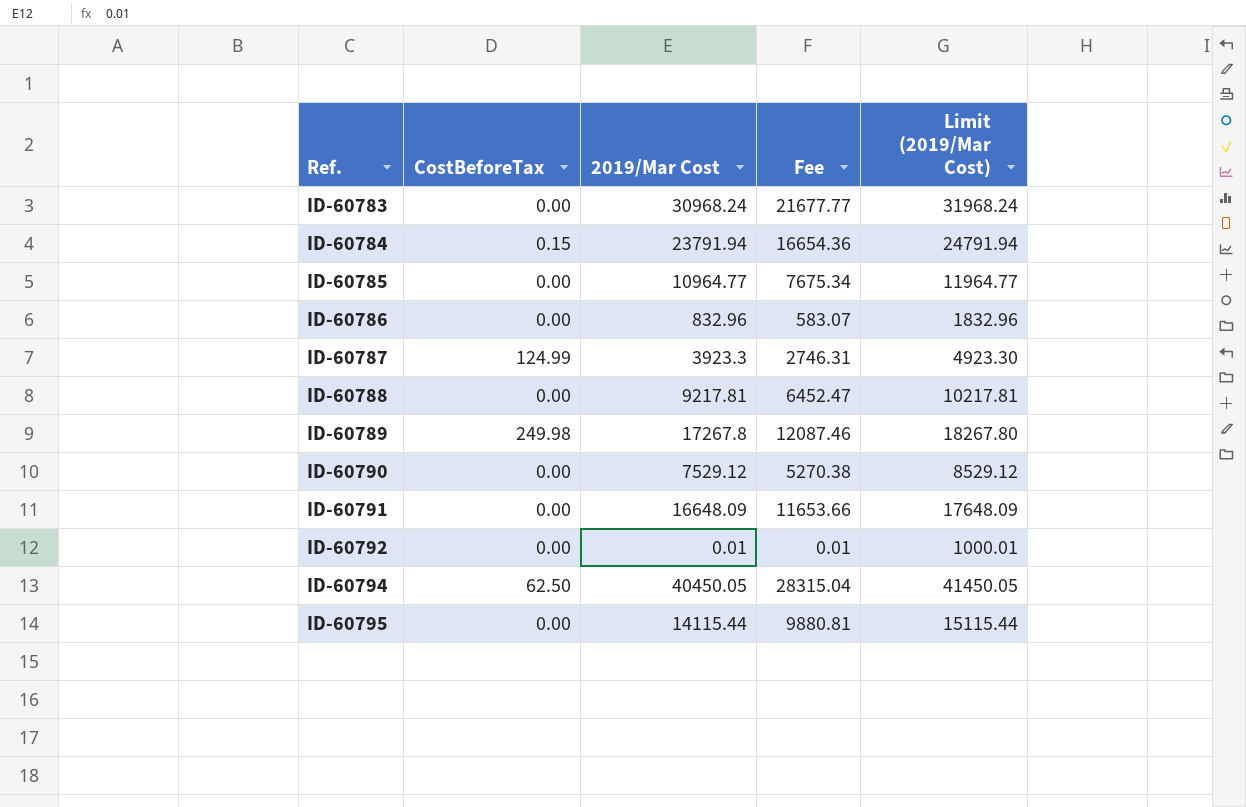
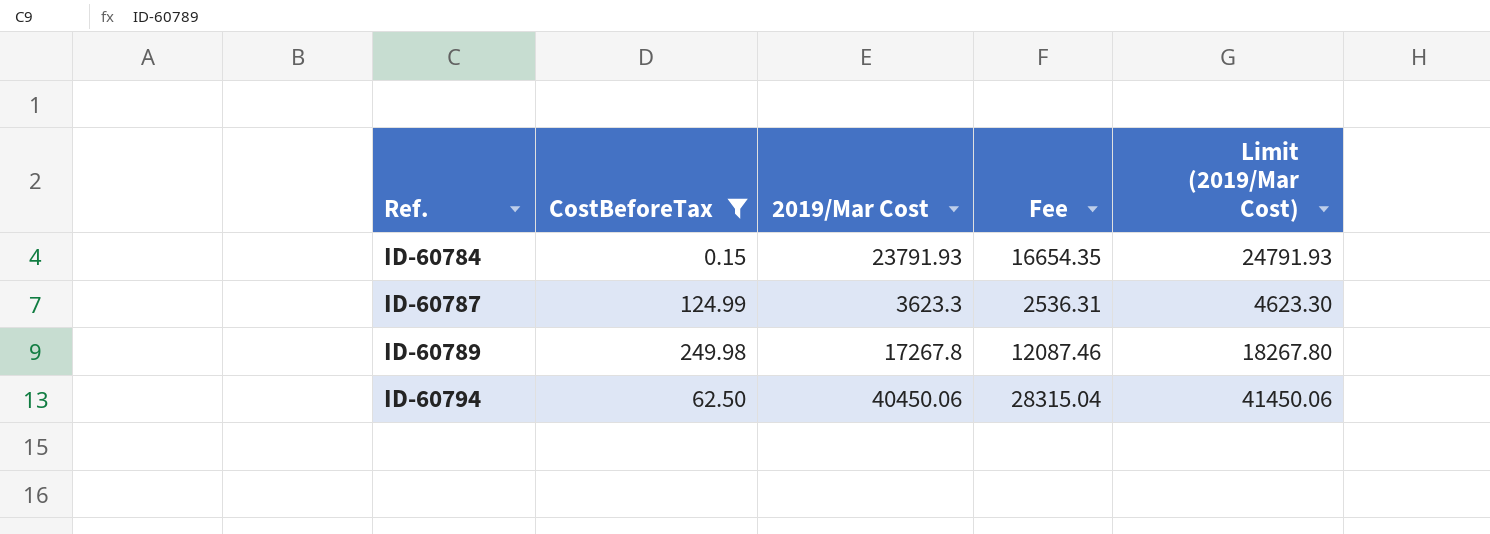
filter: none -> CostBeforeTax != 0.00
ID-60784 | 2019/Mar Cost: 23791.94 -> 23791.93
ID-60784 | Fee: 16654.36 -> 16654.35
ID-60784 | Limit (2019/Mar Cost): 24791.94 -> 24791.93
ID-60787 | 2019/Mar Cost: 3923.3 -> 3623.3
ID-60787 | Fee: 2746.31 -> 2536.31
ID-60787 | Limit (2019/Mar Cost): 4923.30 -> 4623.30
ID-60794 | 2019/Mar Cost: 40450.05 -> 40450.06
ID-60794 | Limit (2019/Mar Cost): 41450.05 -> 41450.06

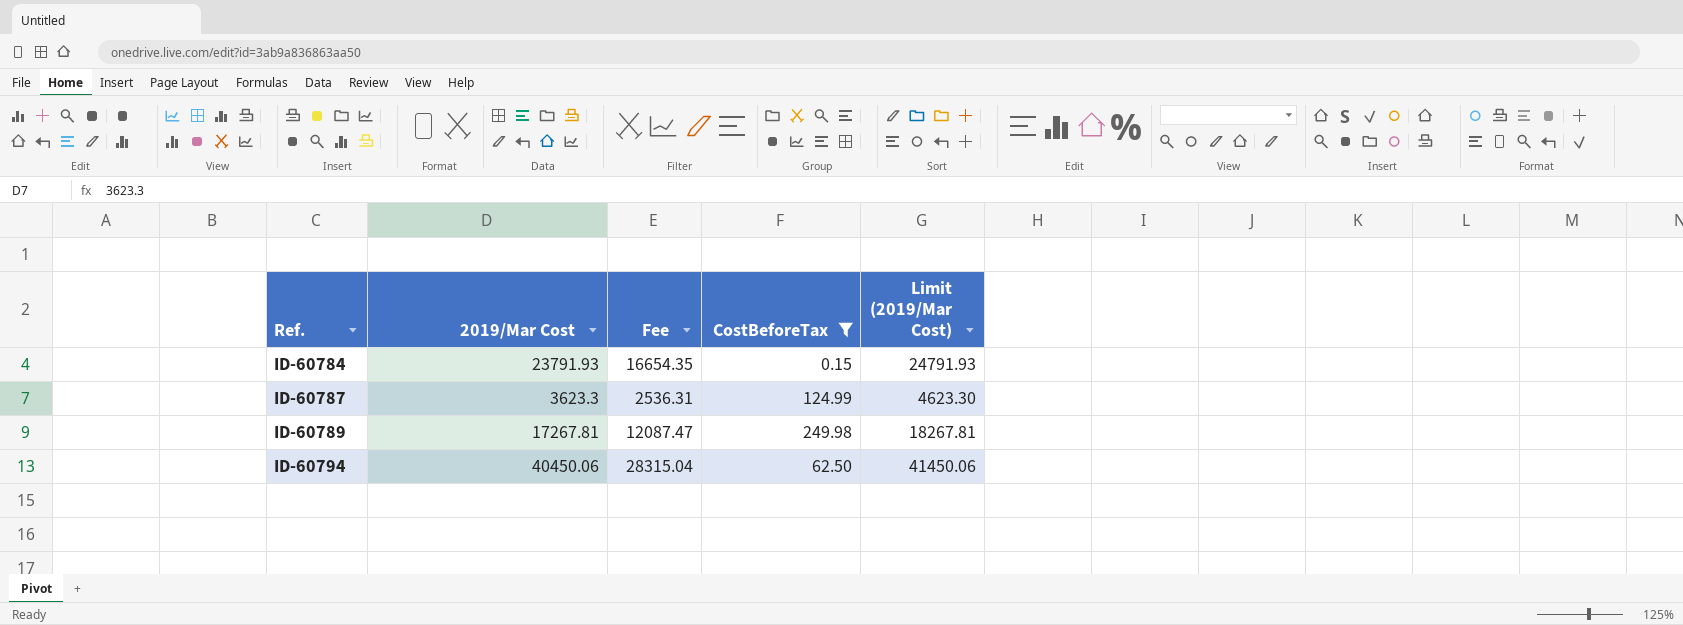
column CostBeforeTax | position: 2 -> 4
ID-60789 | 2019/Mar Cost: 17267.8 -> 17267.81
ID-60789 | Fee: 12087.46 -> 12087.47
ID-60789 | Limit (2019/Mar Cost): 18267.80 -> 18267.81

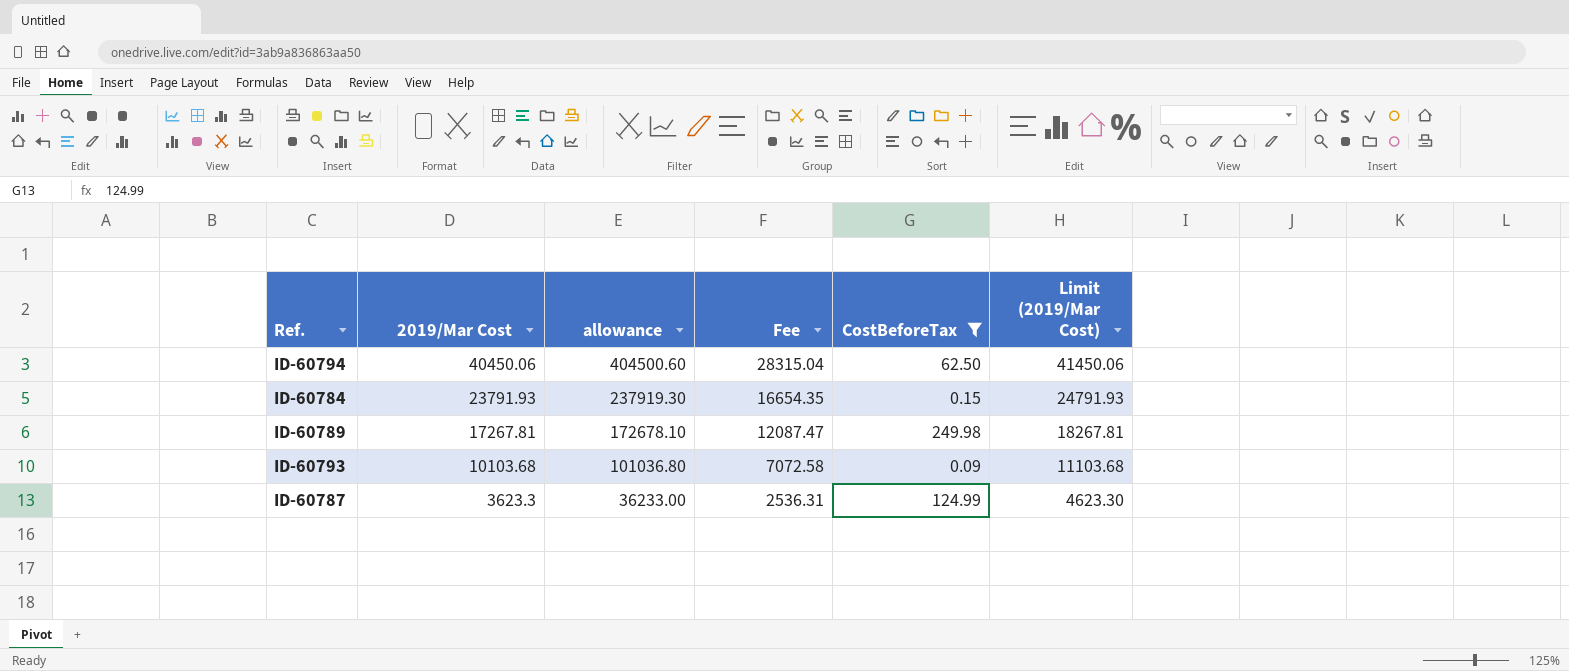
row order: Ref. ascending -> 2019/Mar Cost descending
column allowance | formula: none -> [2019/Mar Cost] * 10
row ID-60793: none -> 10103.68 | 101036.80 | 7072.58 | 0.09 | 11103.68

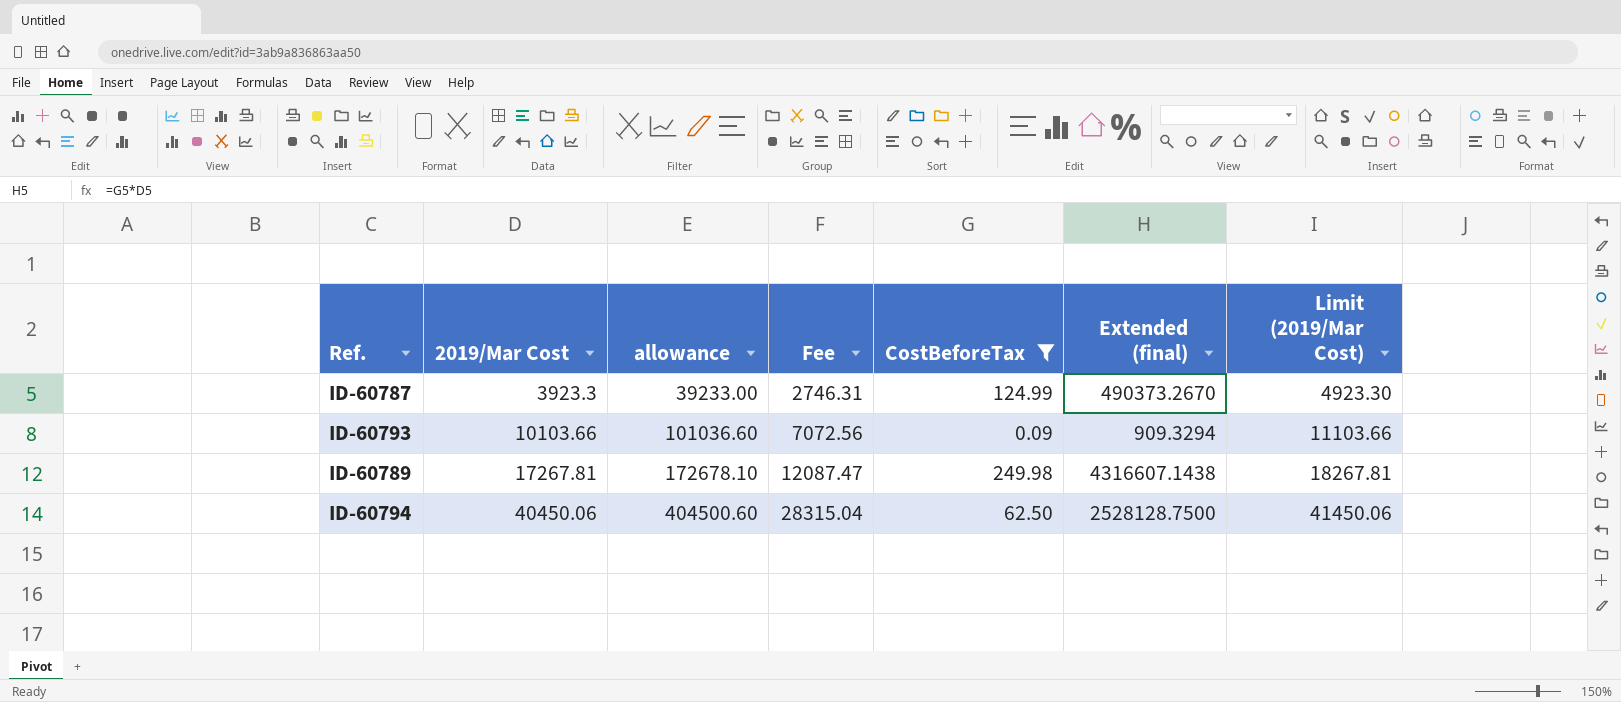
row order: 2019/Mar Cost descending -> 2019/Mar Cost ascending
column Extended (final) | formula: none -> [2019/Mar Cost] * [CostBeforeTax]
row ID-60784: 23791.93 | 237919.30 | 16654.35 | 0.15 | 24791.93 -> none
ID-60787 | 2019/Mar Cost: 3623.3 -> 3923.3
ID-60787 | allowance: 36233.00 -> 39233.00
ID-60787 | Fee: 2536.31 -> 2746.31
ID-60787 | Limit (2019/Mar Cost): 4623.30 -> 4923.30
ID-60793 | 2019/Mar Cost: 10103.68 -> 10103.66
ID-60793 | allowance: 101036.80 -> 101036.60
ID-60793 | Fee: 7072.58 -> 7072.56
ID-60793 | Limit (2019/Mar Cost): 11103.68 -> 11103.66

